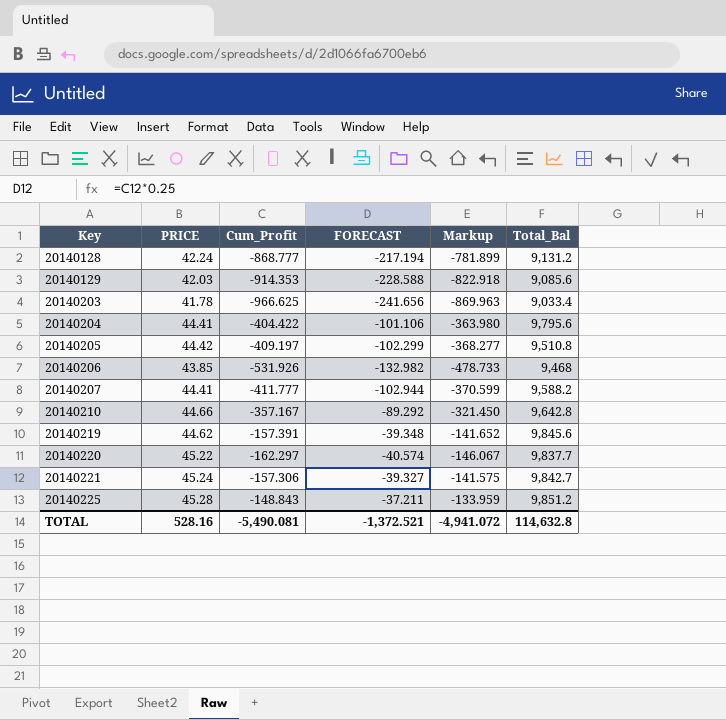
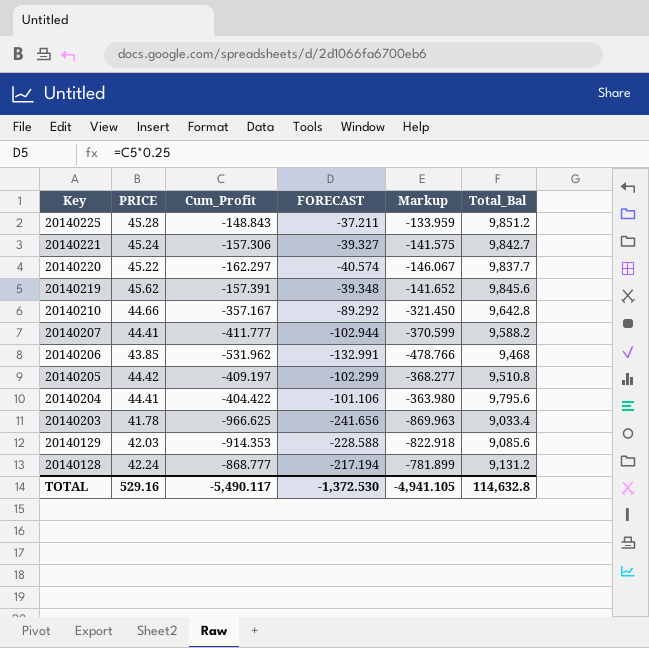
row order: Key ascending -> Key descending
20140219 | PRICE: 44.62 -> 45.62
20140206 | Cum_Profit: -531.926 -> -531.962
20140206 | FORECAST: -132.982 -> -132.991
20140206 | Markup: -478.733 -> -478.766
TOTAL | PRICE: 528.16 -> 529.16
TOTAL | Cum_Profit: -5,490.081 -> -5,490.117
TOTAL | FORECAST: -1,372.521 -> -1,372.530
TOTAL | Markup: -4,941.072 -> -4,941.105

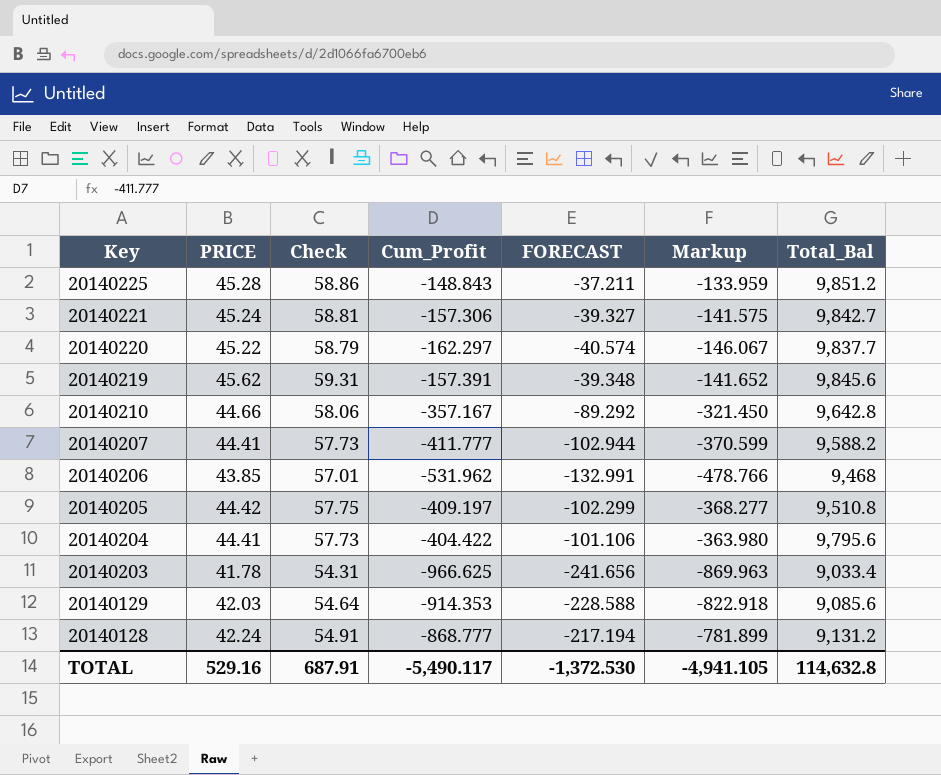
column Check | formula: none -> [PRICE] * 1.3

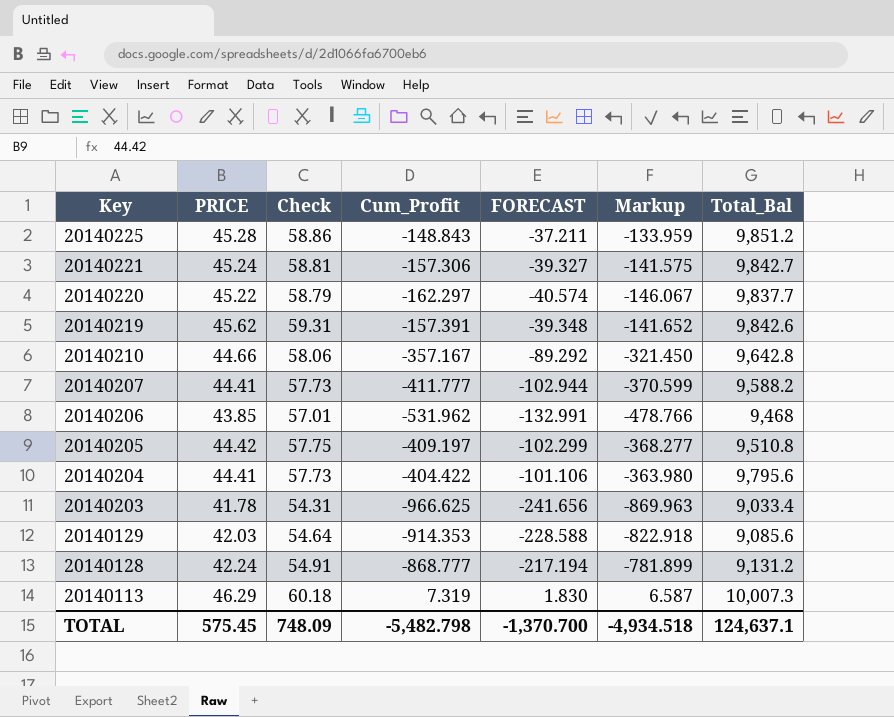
20140219 | Total_Bal: 9,845.6 -> 9,842.6
row 20140113: none -> 46.29 | 60.18 | 7.319 | 1.830 | 6.587 | 10,007.3
TOTAL | PRICE: 529.16 -> 575.45
TOTAL | Check: 687.91 -> 748.09
TOTAL | Cum_Profit: -5,490.117 -> -5,482.798
TOTAL | FORECAST: -1,372.530 -> -1,370.700
TOTAL | Markup: -4,941.105 -> -4,934.518
TOTAL | Total_Bal: 114,632.8 -> 124,637.1

